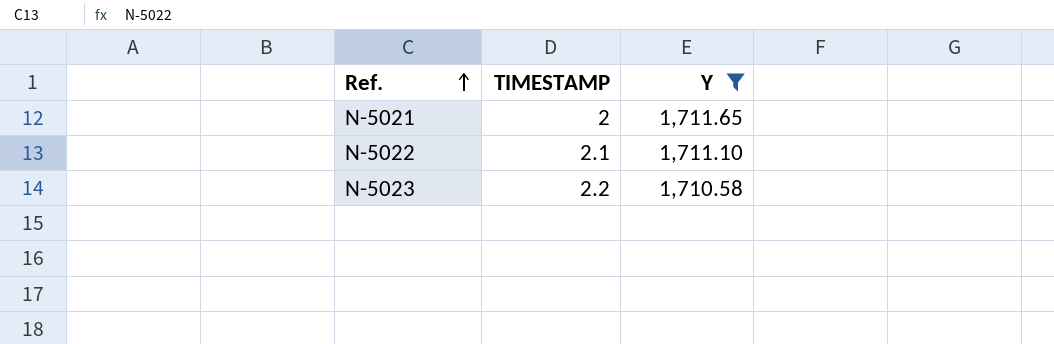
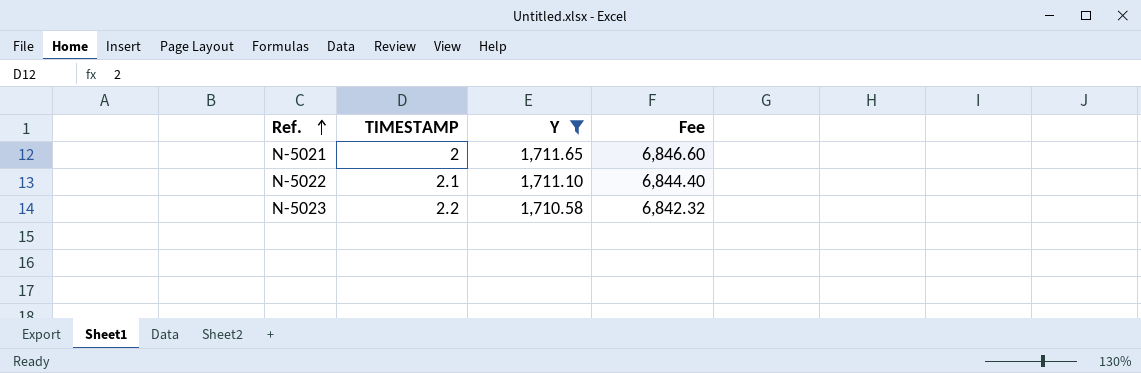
column Fee | formula: none -> [Y] * 4

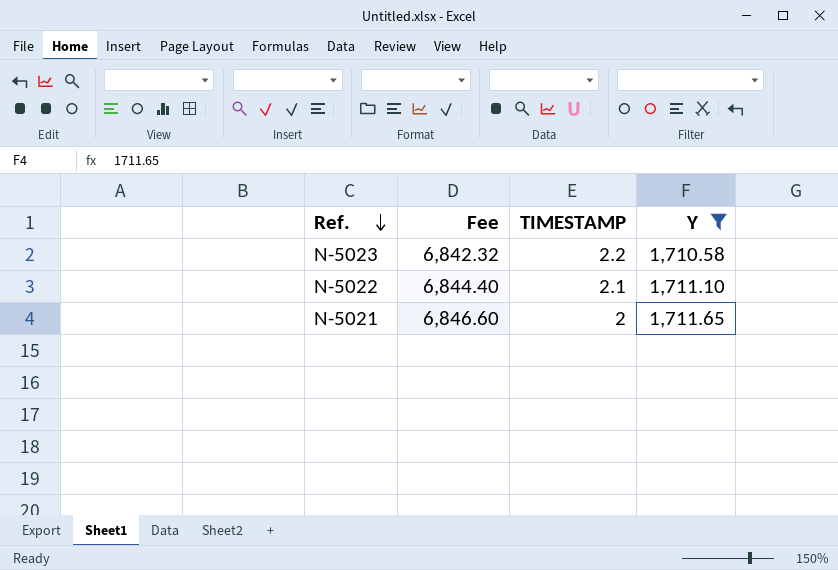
row order: Ref. ascending -> Ref. descending
column Fee | position: 4 -> 2

